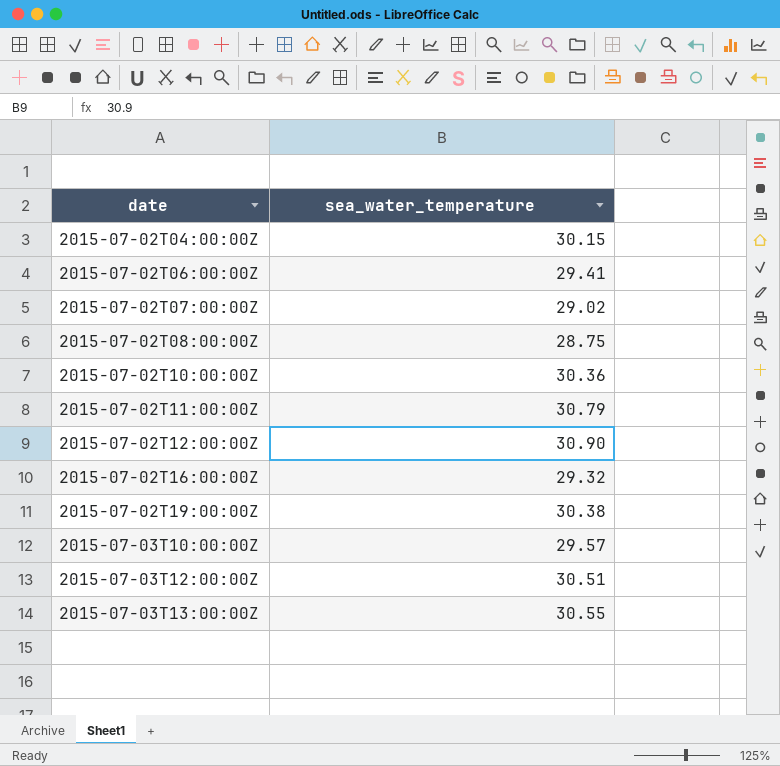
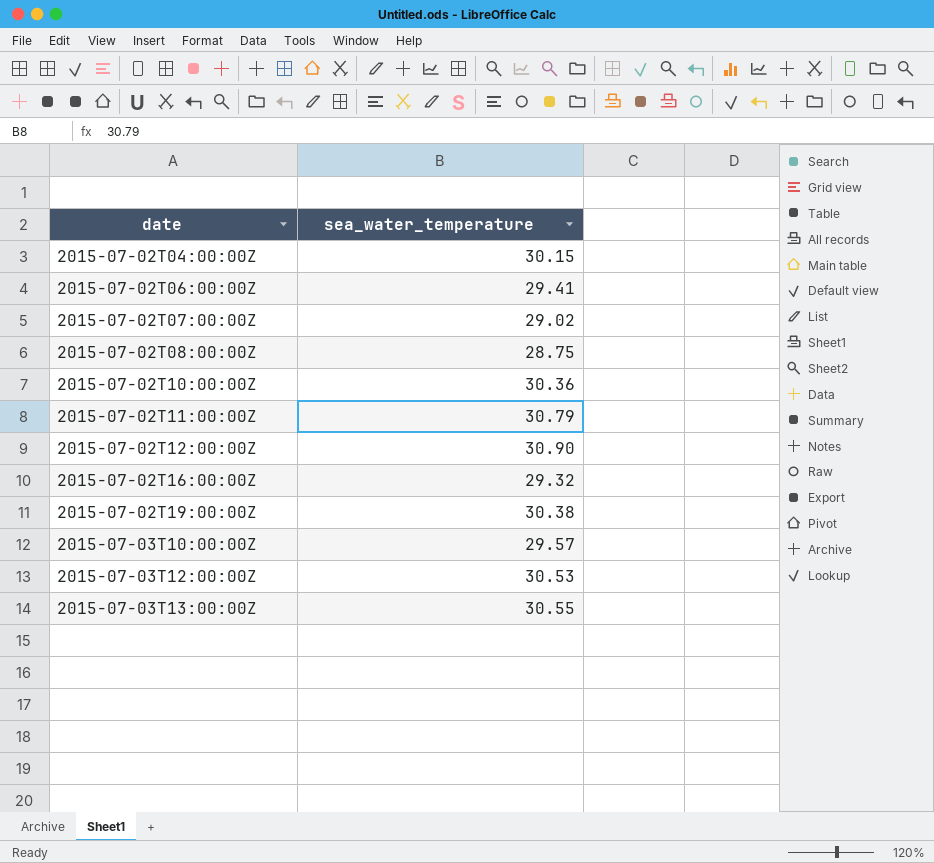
2015-07-03T12:00:00Z | sea_water_temperature: 30.51 -> 30.53

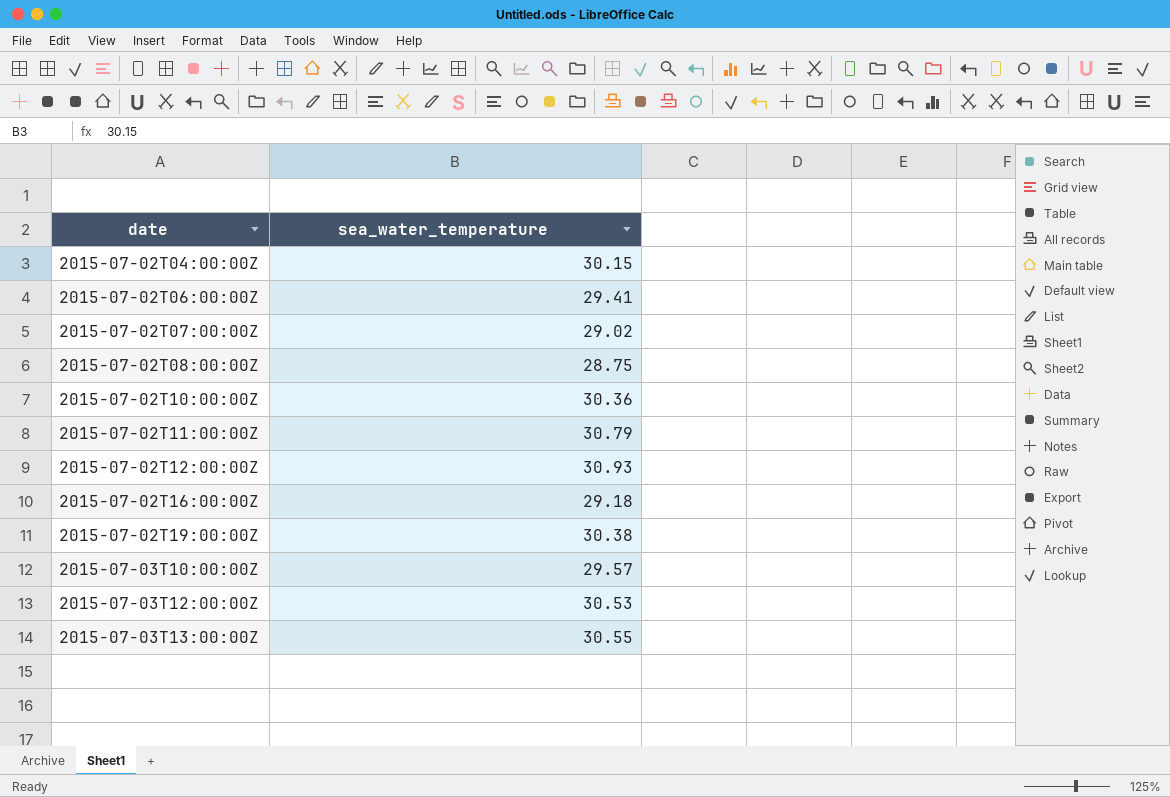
2015-07-02T12:00:00Z | sea_water_temperature: 30.90 -> 30.93
2015-07-02T16:00:00Z | sea_water_temperature: 29.32 -> 29.18

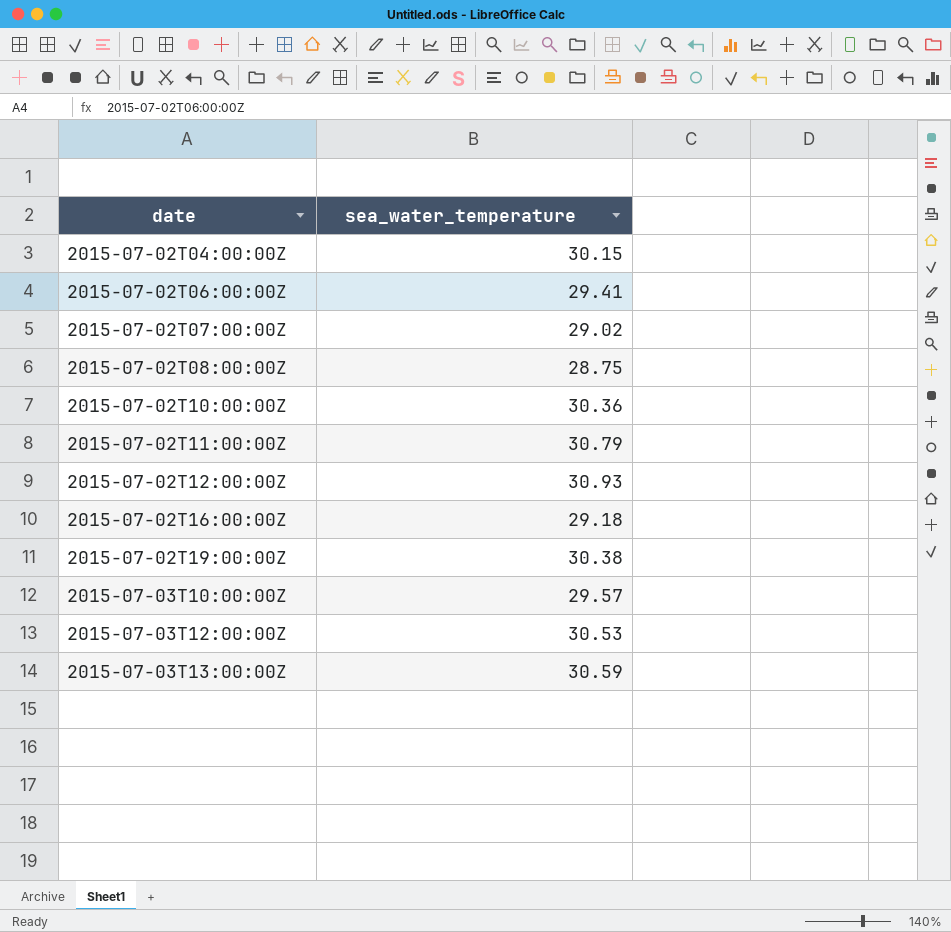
2015-07-03T13:00:00Z | sea_water_temperature: 30.55 -> 30.59

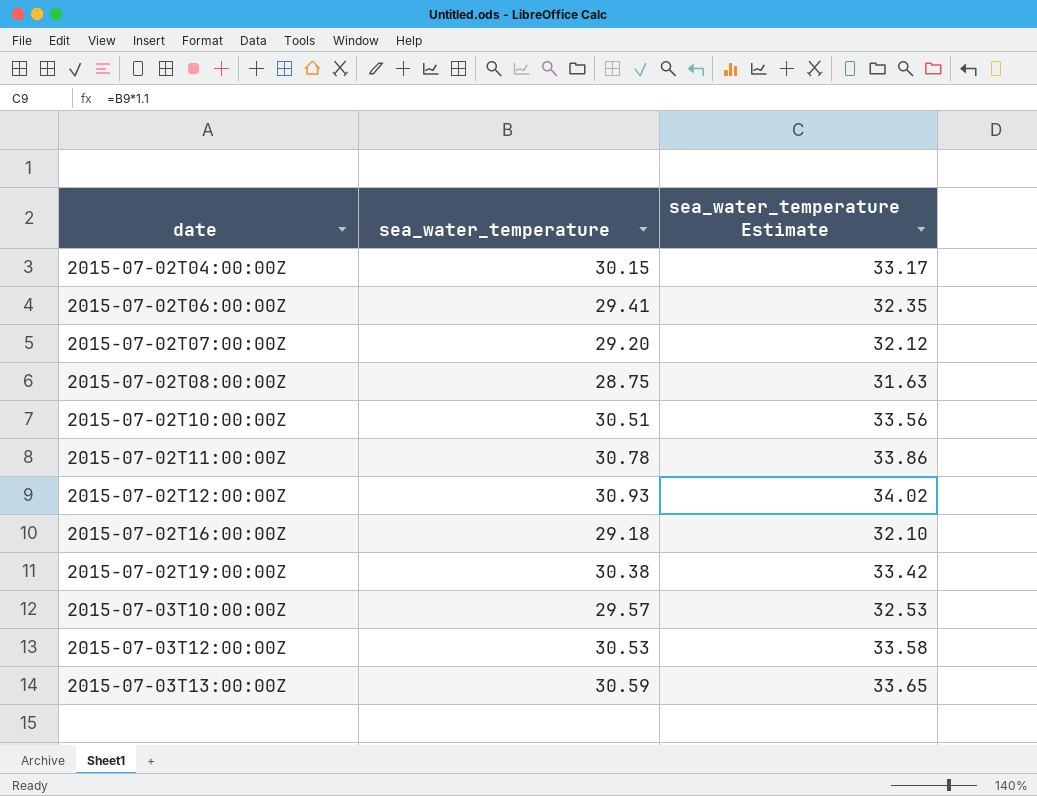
column sea_water_temperature Estimate | formula: none -> [sea_water_temperature] * 1.1
2015-07-02T07:00:00Z | sea_water_temperature: 29.02 -> 29.20
2015-07-02T10:00:00Z | sea_water_temperature: 30.36 -> 30.51
2015-07-02T11:00:00Z | sea_water_temperature: 30.79 -> 30.78

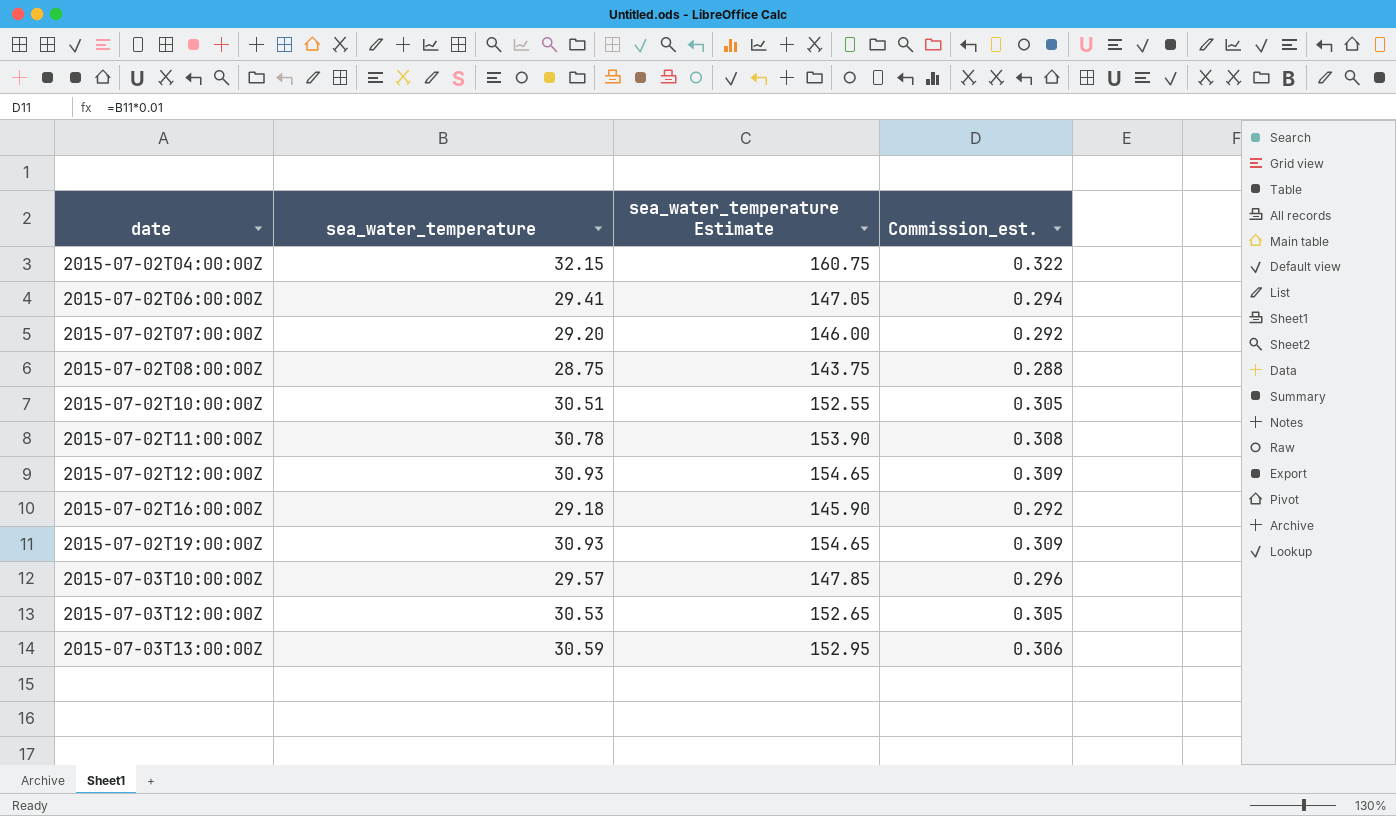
column sea_water_temperature Estimate | formula: [sea_water_temperature] * 1.1 -> [sea_water_temperature] * 5
column Commission_est. | formula: none -> [sea_water_temperature] * 0.01
2015-07-02T04:00:00Z | sea_water_temperature: 30.15 -> 32.15
2015-07-02T19:00:00Z | sea_water_temperature: 30.38 -> 30.93

